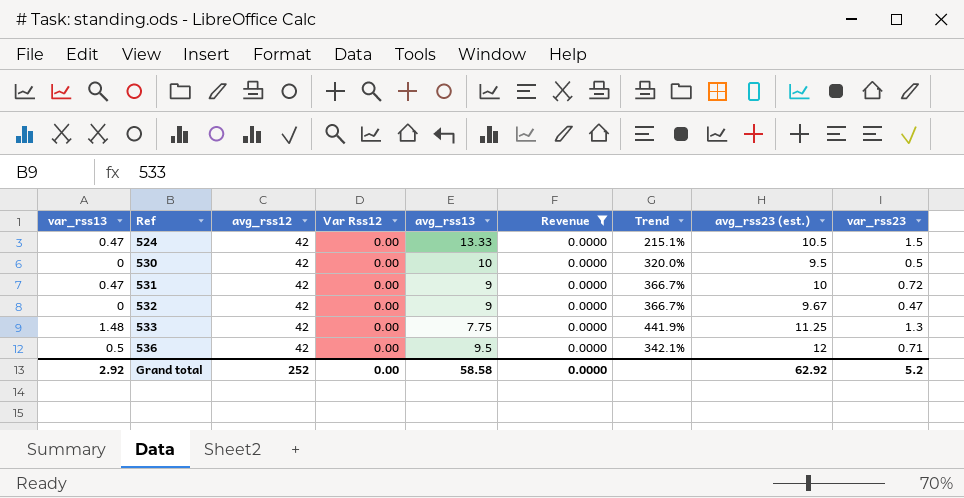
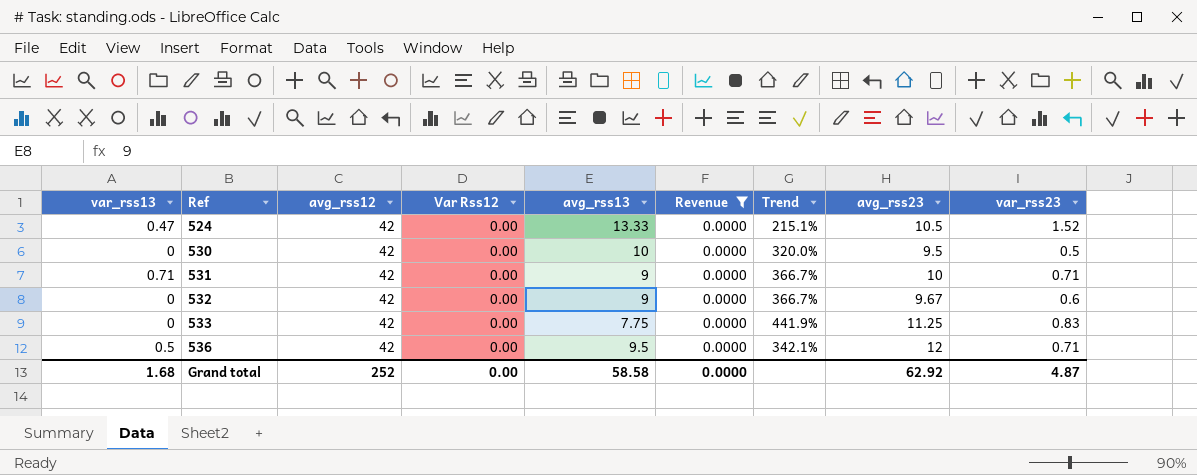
column name: avg_rss23 (est.) -> avg_rss23
524 | var_rss23: 1.5 -> 1.52
531 | var_rss13: 0.47 -> 0.71
531 | var_rss23: 0.72 -> 0.71
532 | var_rss23: 0.47 -> 0.6
533 | var_rss13: 1.48 -> 0
533 | var_rss23: 1.3 -> 0.83
Grand total | var_rss13: 2.92 -> 1.68
Grand total | var_rss23: 5.2 -> 4.87

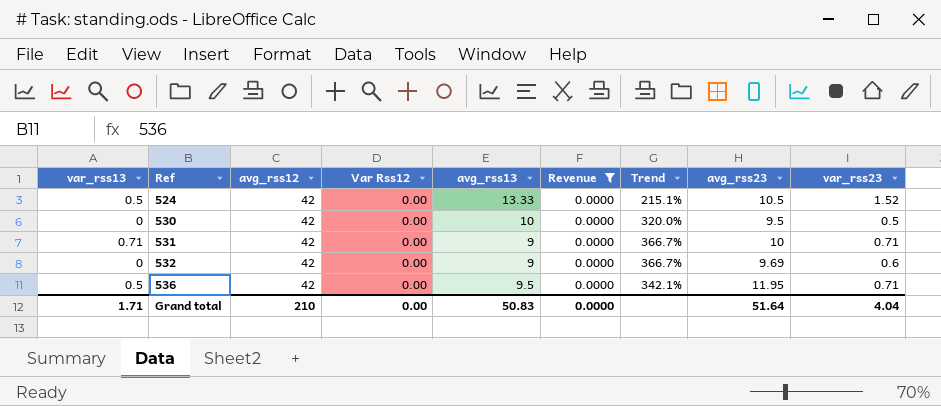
row 533: 0 | 42 | 0.00 | 7.75 | 0.0000 | 441.9% | 11.25 | 0.83 -> none
524 | var_rss13: 0.47 -> 0.5
532 | avg_rss23: 9.67 -> 9.69
536 | avg_rss23: 12 -> 11.95
Grand total | var_rss13: 1.68 -> 1.71
Grand total | avg_rss12: 252 -> 210
Grand total | avg_rss13: 58.58 -> 50.83
Grand total | avg_rss23: 62.92 -> 51.64
Grand total | var_rss23: 4.87 -> 4.04

